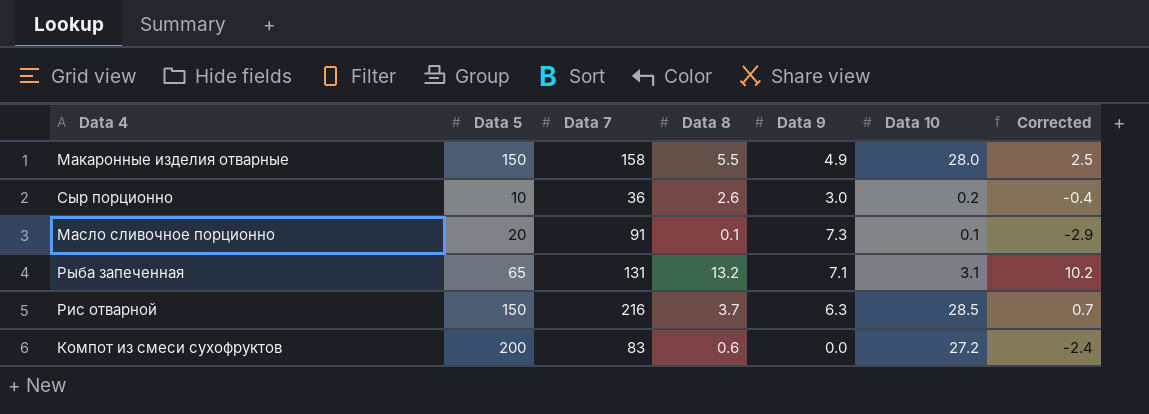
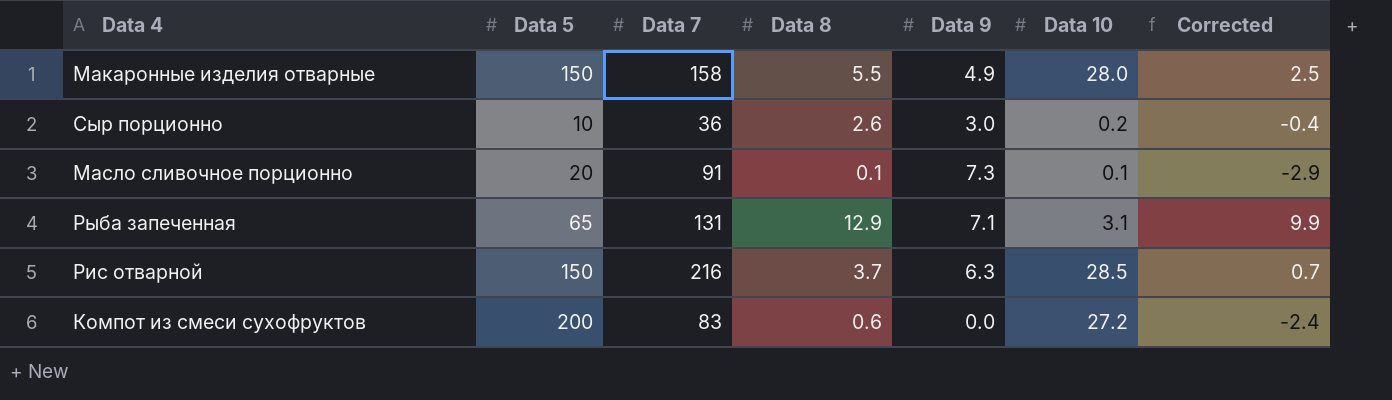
Рыба запеченная | Data 8: 13.2 -> 12.9
Рыба запеченная | Corrected: 10.2 -> 9.9

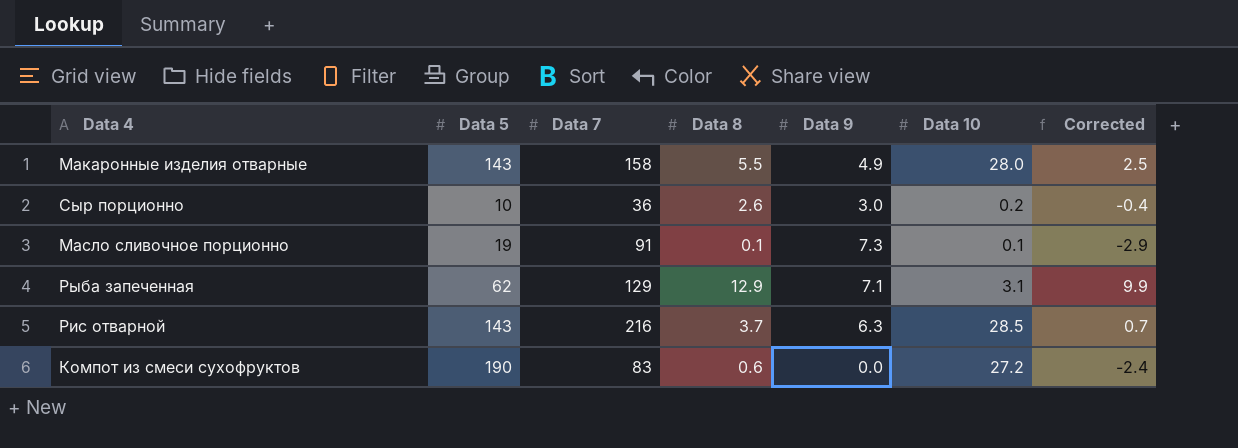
Макаронные изделия отварные | Data 5: 150 -> 143
Масло сливочное порционно | Data 5: 20 -> 19
Рыба запеченная | Data 5: 65 -> 62
Рыба запеченная | Data 7: 131 -> 129
Рис отварной | Data 5: 150 -> 143
Компот из смеси сухофруктов | Data 5: 200 -> 190

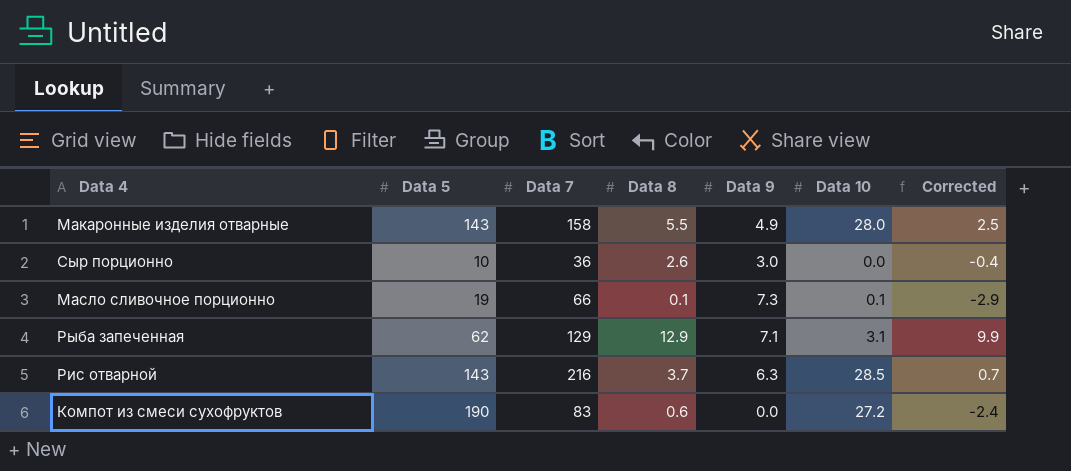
Сыр порционно | Data 10: 0.2 -> 0.0
Масло сливочное порционно | Data 7: 91 -> 66

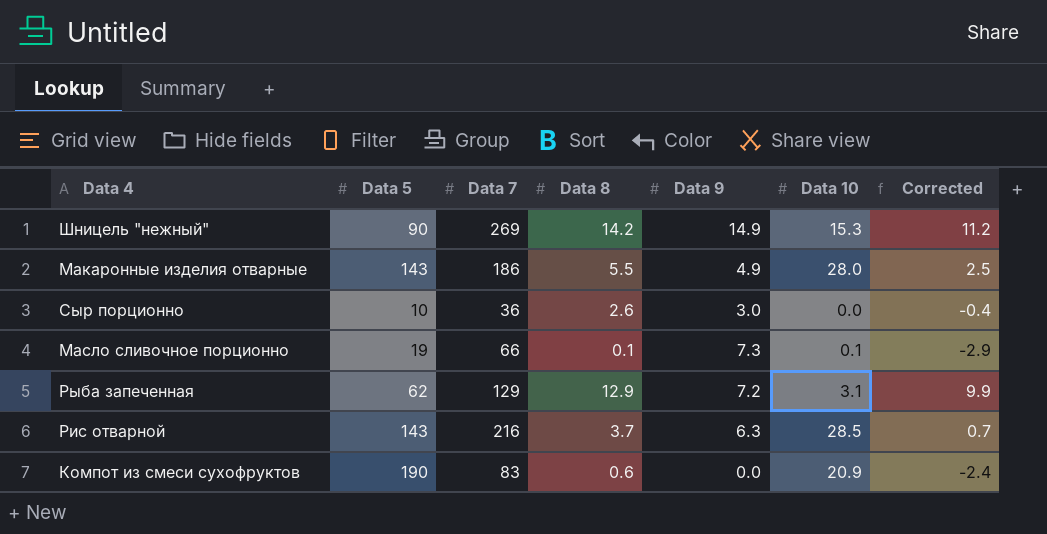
row Шницель "нежный": none -> 90 | 269 | 14.2 | 14.9 | 15.3 | 11.2
Макаронные изделия отварные | Data 7: 158 -> 186
Рыба запеченная | Data 9: 7.1 -> 7.2
Компот из смеси сухофруктов | Data 10: 27.2 -> 20.9

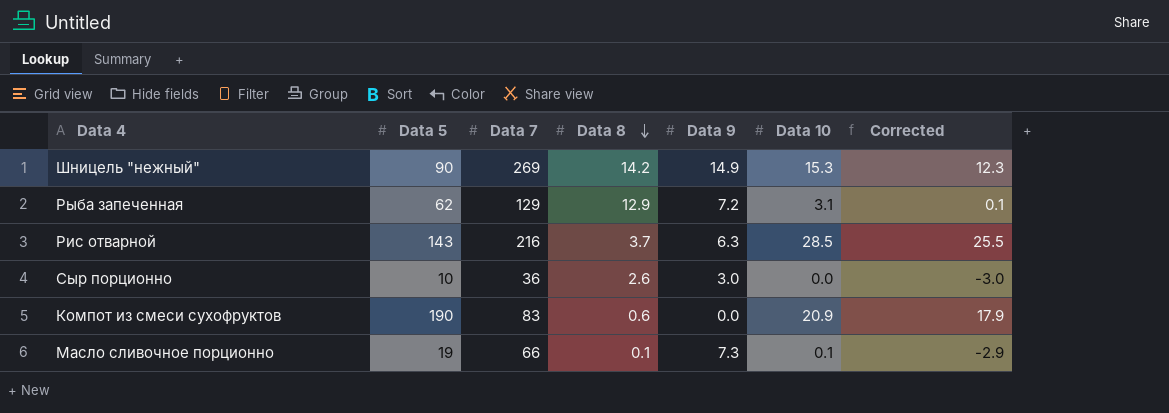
row order: none -> Data 8 descending
column Corrected | formula: [Data 8] - 3 -> [Data 10] - 3
row Макаронные изделия отварные: 143 | 186 | 5.5 | 4.9 | 28.0 | 2.5 -> none

